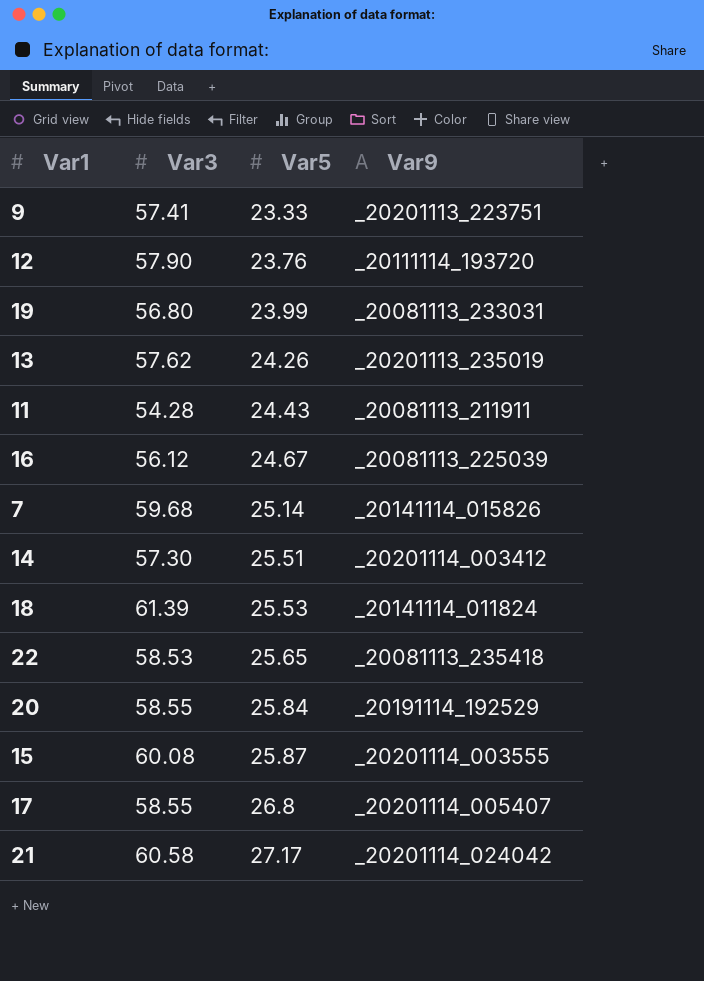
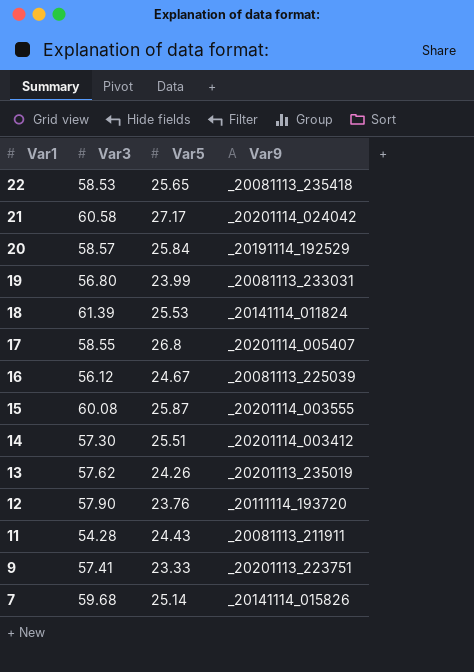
row order: Var5 ascending -> Var1 descending
20 | Var3: 58.55 -> 58.57

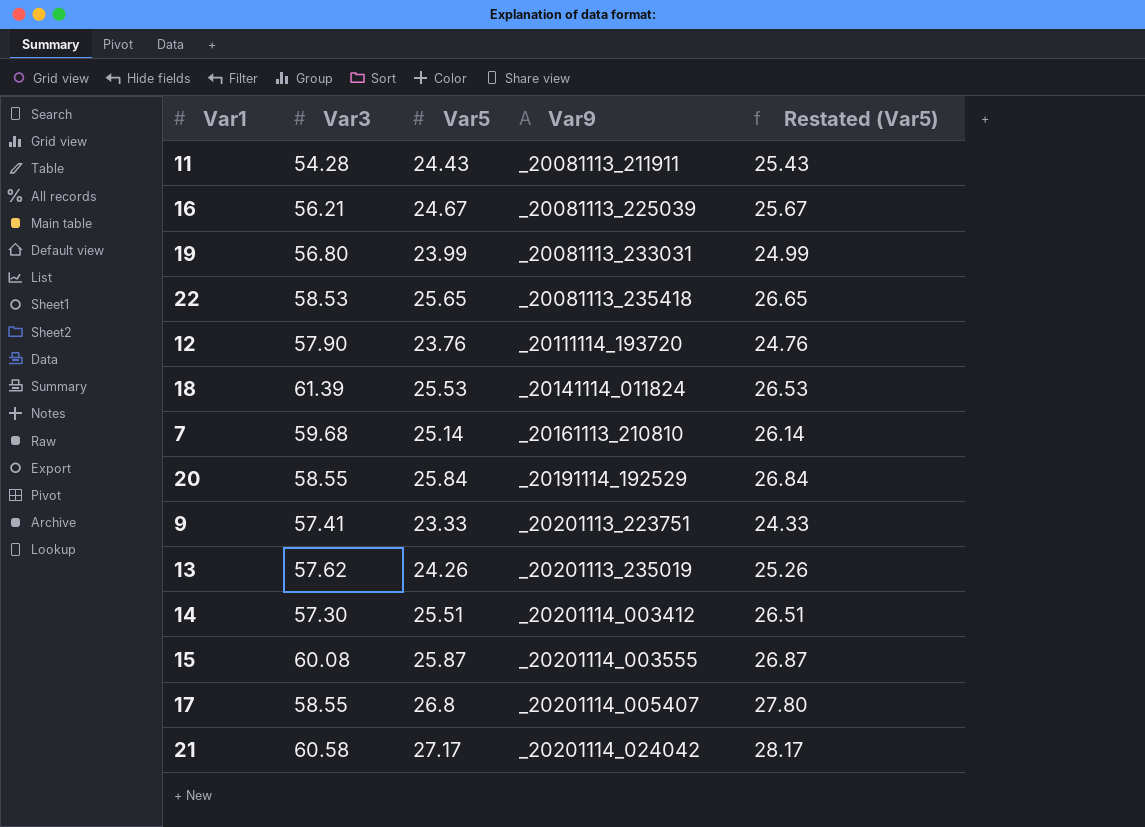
row order: Var1 descending -> Var9 ascending
column Restated (Var5) | formula: none -> [Var5] + 1
16 | Var3: 56.12 -> 56.21
7 | Var9: _20141114_015826 -> _20161113_210810
20 | Var3: 58.57 -> 58.55

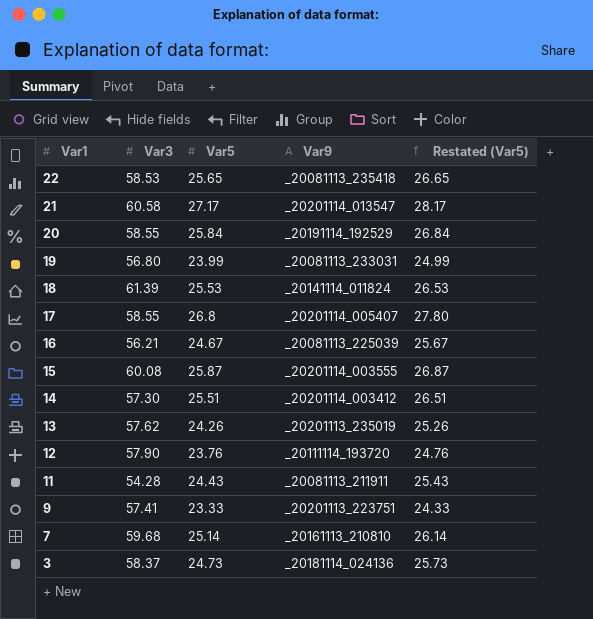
row order: Var9 ascending -> Var1 descending
21 | Var9: _20201114_024042 -> _20201114_013547
row 3: none -> 58.37 | 24.73 | _20181114_024136 | 25.73

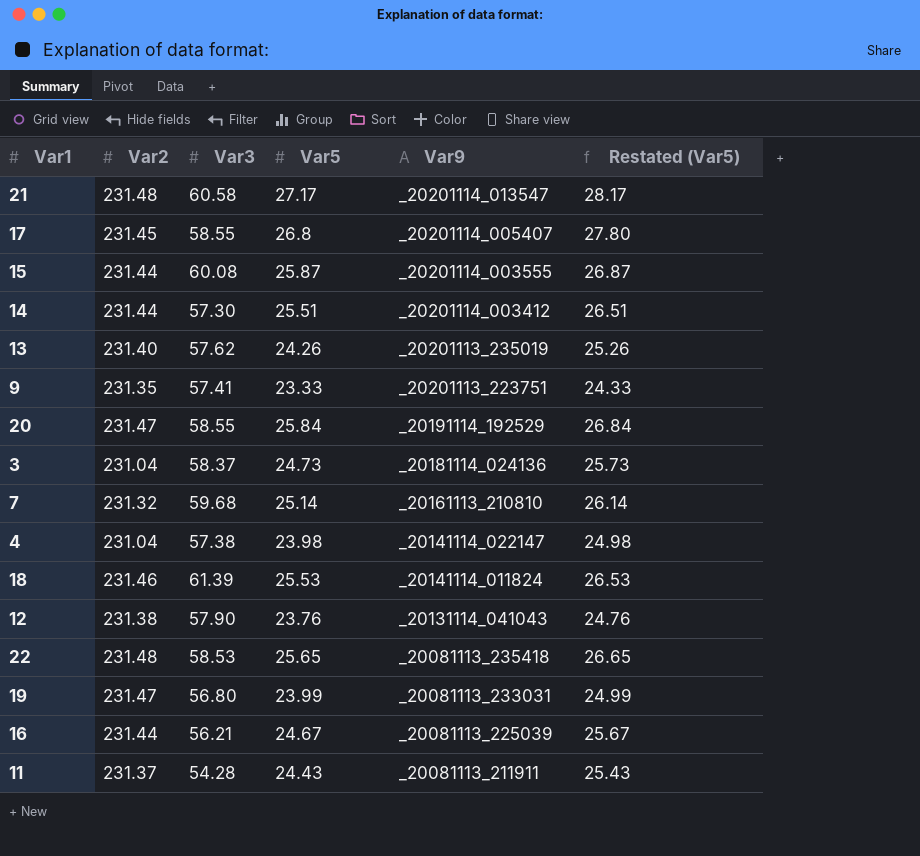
row order: Var1 descending -> Var9 descending
column Var2 | position: none -> 2
row 4: none -> 231.04 | 57.38 | 23.98 | _20141114_022147 | 24.98
12 | Var9: _20111114_193720 -> _20131114_041043

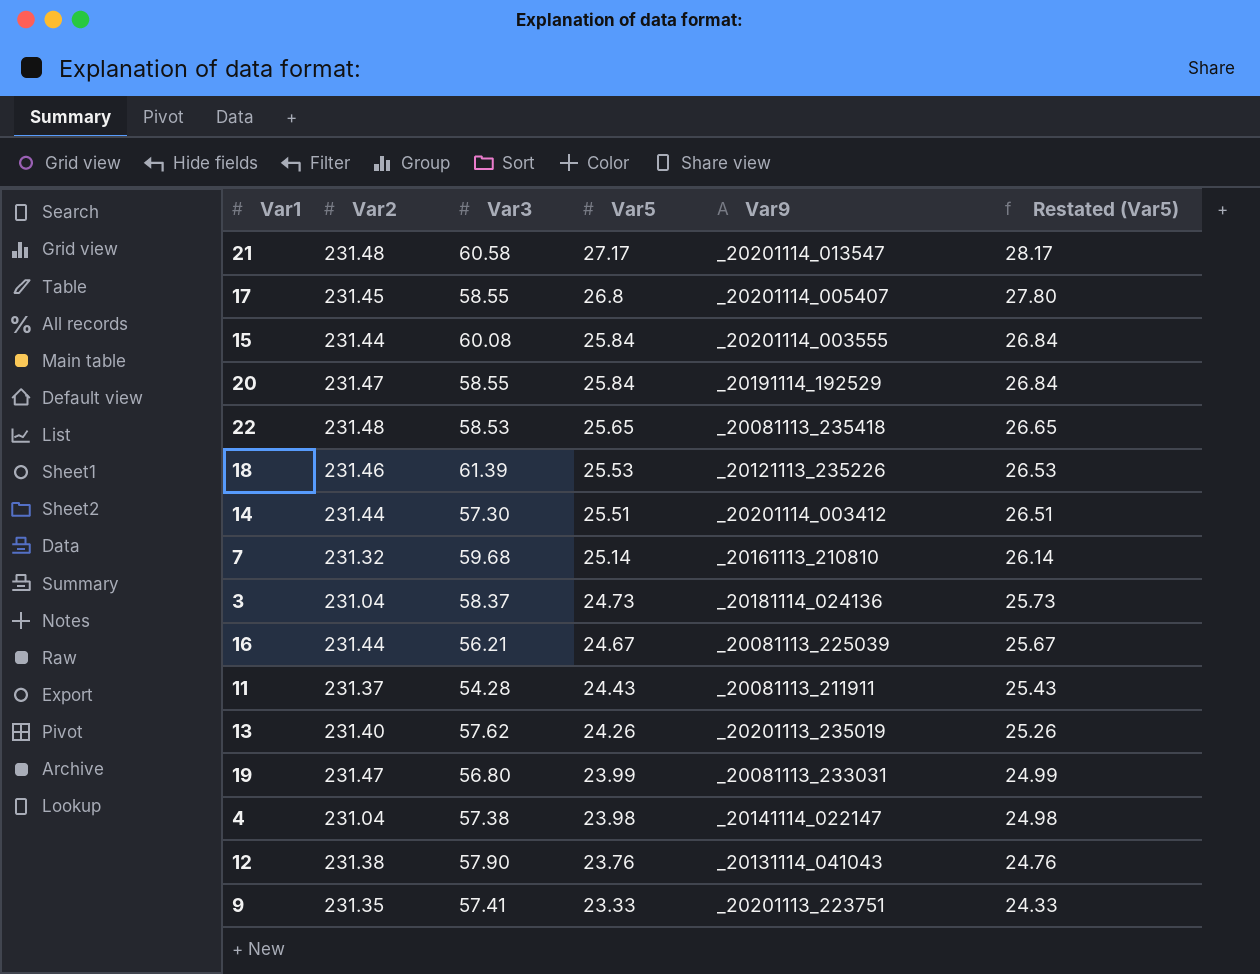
row order: Var9 descending -> Var5 descending
15 | Var5: 25.87 -> 25.84
15 | Restated (Var5): 26.87 -> 26.84
18 | Var9: _20141114_011824 -> _20121113_235226

